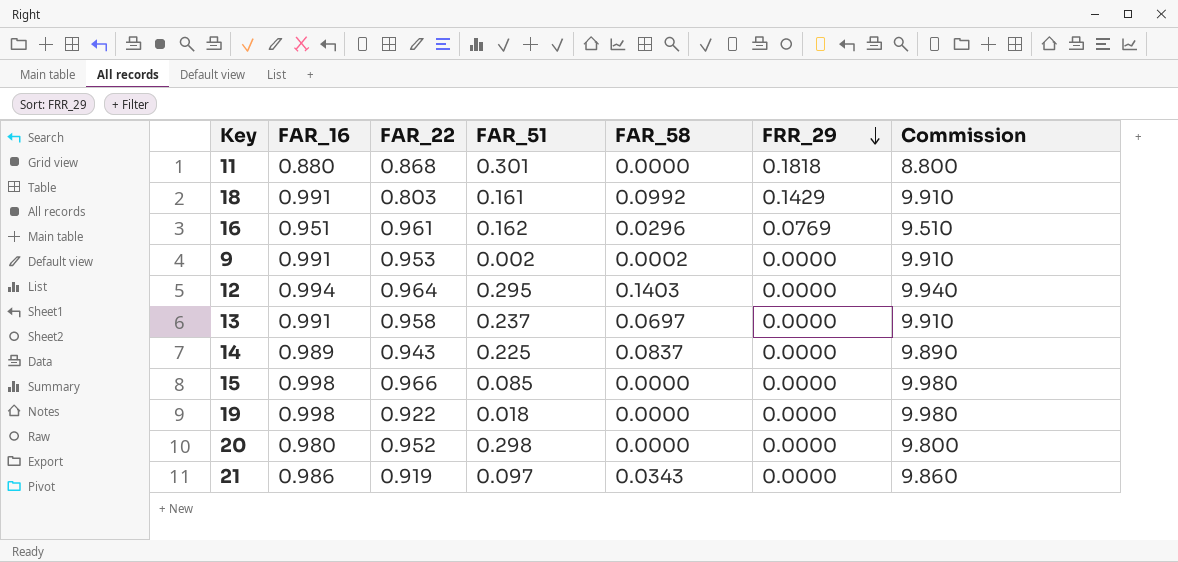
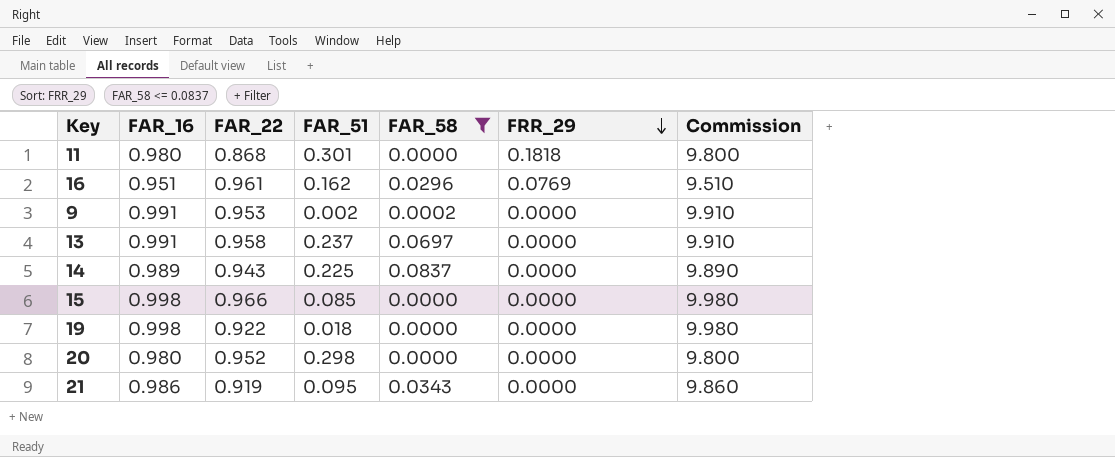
filter: none -> FAR_58 <= 0.0837
11 | FAR_16: 0.880 -> 0.980
11 | Commission: 8.800 -> 9.800
21 | FAR_51: 0.097 -> 0.095

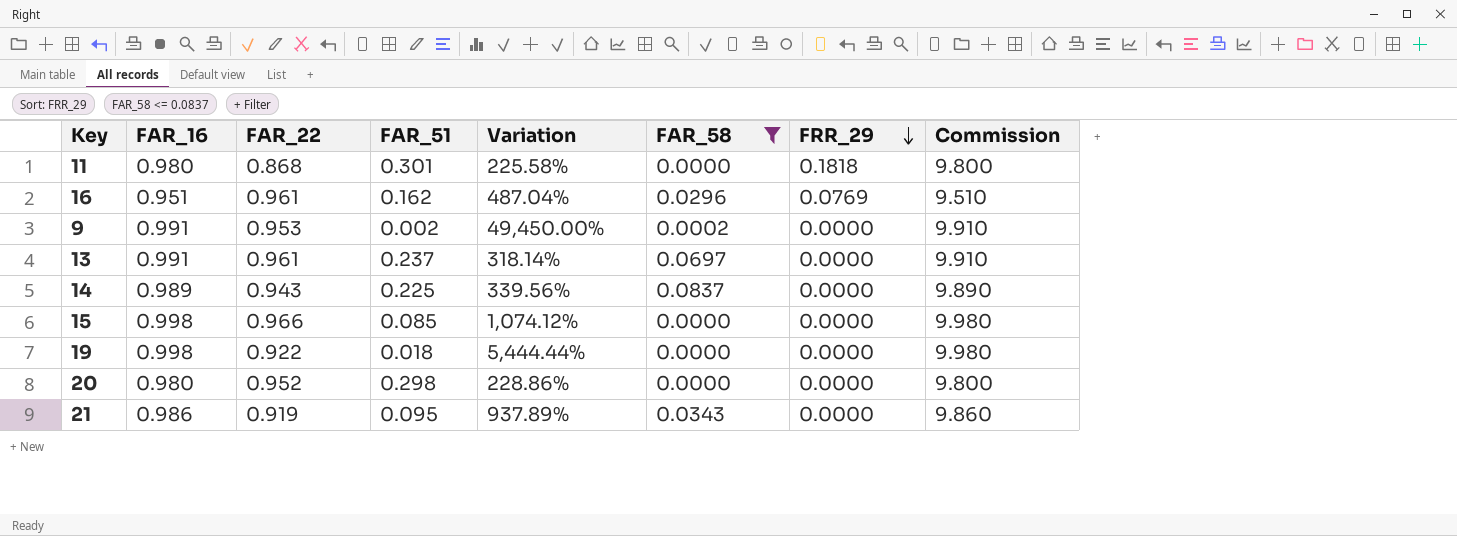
column Variation | formula: none -> ([FAR_16] - [FAR_51]) / [FAR_51]
13 | FAR_22: 0.958 -> 0.961

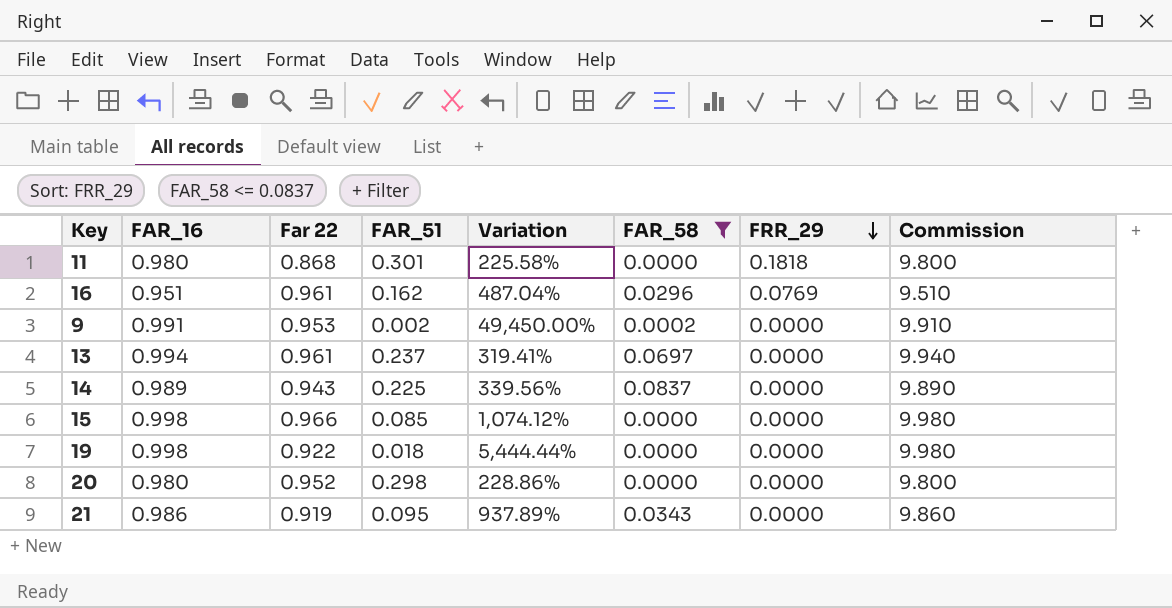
column name: FAR_22 -> Far 22
13 | FAR_16: 0.991 -> 0.994
13 | Variation: 318.14% -> 319.41%
13 | Commission: 9.910 -> 9.940

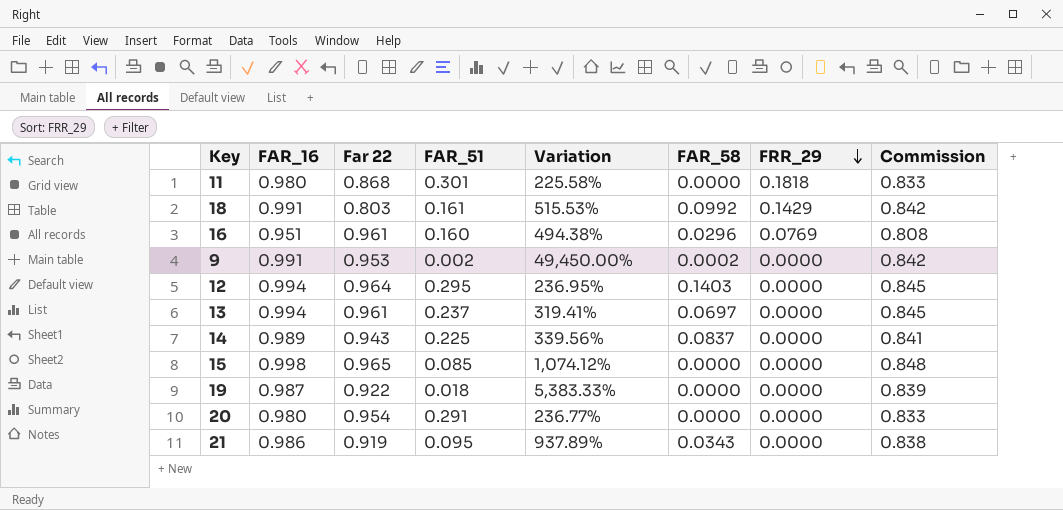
filter: FAR_58 <= 0.0837 -> none
column Commission | formula: [FAR_16] * 10 -> [FAR_16] * 0.85
16 | FAR_51: 0.162 -> 0.160
16 | Variation: 487.04% -> 494.38%
15 | Far 22: 0.966 -> 0.965
19 | FAR_16: 0.998 -> 0.987
19 | Variation: 5,444.44% -> 5,383.33%
20 | Far 22: 0.952 -> 0.954
20 | FAR_51: 0.298 -> 0.291
20 | Variation: 228.86% -> 236.77%

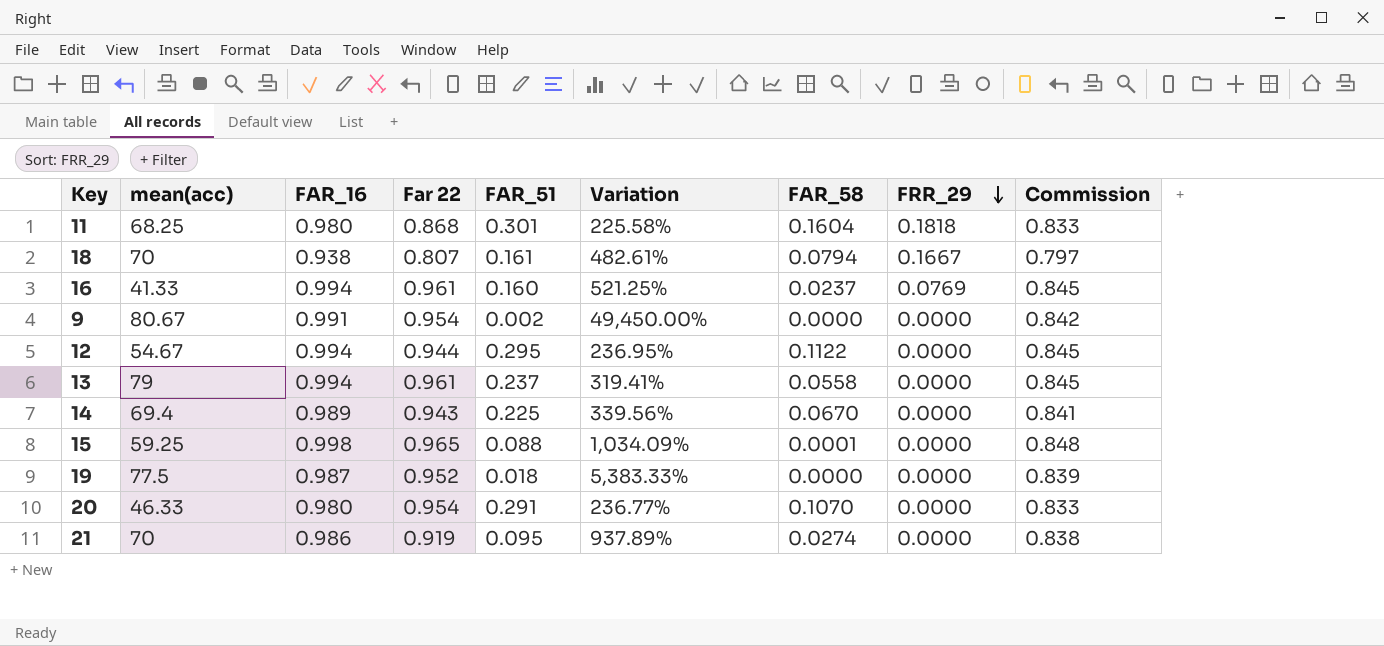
column mean(acc) | position: none -> 2
11 | FAR_58: 0.0000 -> 0.1604
18 | FAR_16: 0.991 -> 0.938
18 | Far 22: 0.803 -> 0.807
18 | Variation: 515.53% -> 482.61%
18 | FAR_58: 0.0992 -> 0.0794
18 | FRR_29: 0.1429 -> 0.1667
18 | Commission: 0.842 -> 0.797
16 | FAR_16: 0.951 -> 0.994
16 | Variation: 494.38% -> 521.25%
16 | FAR_58: 0.0296 -> 0.0237
16 | Commission: 0.808 -> 0.845
9 | Far 22: 0.953 -> 0.954
9 | FAR_58: 0.0002 -> 0.0000
12 | Far 22: 0.964 -> 0.944
12 | FAR_58: 0.1403 -> 0.1122
13 | FAR_58: 0.0697 -> 0.0558
14 | FAR_58: 0.0837 -> 0.0670
15 | FAR_51: 0.085 -> 0.088
15 | Variation: 1,074.12% -> 1,034.09%
15 | FAR_58: 0.0000 -> 0.0001
19 | Far 22: 0.922 -> 0.952
20 | FAR_58: 0.0000 -> 0.1070
21 | FAR_58: 0.0343 -> 0.0274

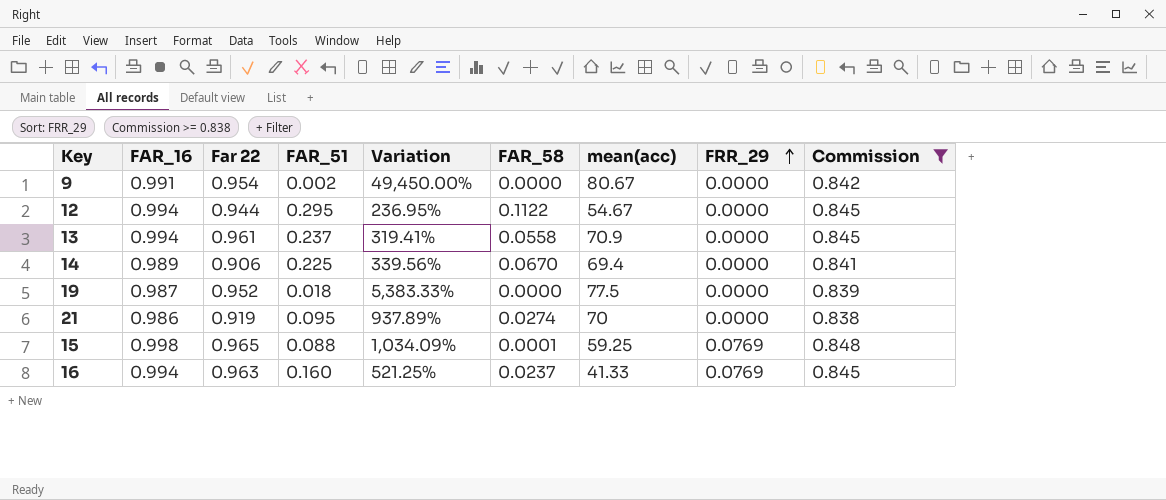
filter: none -> Commission >= 0.838
row order: FRR_29 descending -> FRR_29 ascending
column mean(acc) | position: 2 -> 7
13 | mean(acc): 79 -> 70.9
14 | Far 22: 0.943 -> 0.906
15 | FRR_29: 0.0000 -> 0.0769
16 | Far 22: 0.961 -> 0.963

